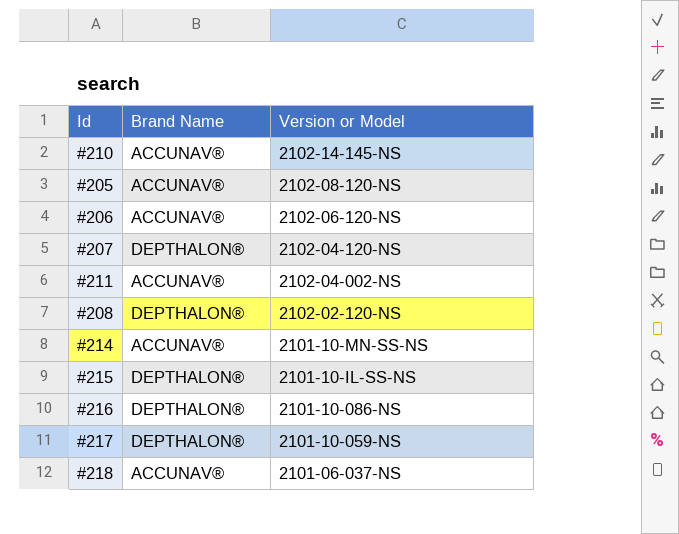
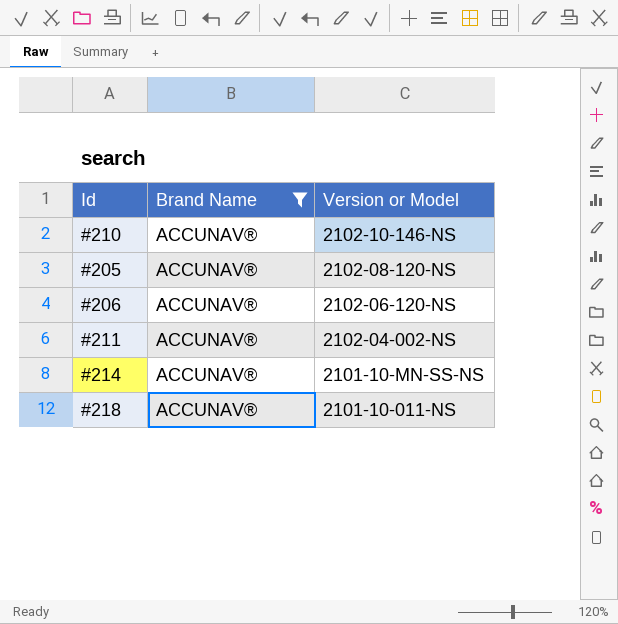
filter: none -> Brand Name = ACCUNAV®
#210 | Version or Model: 2102-14-145-NS -> 2102-10-146-NS
#218 | Version or Model: 2101-06-037-NS -> 2101-10-011-NS

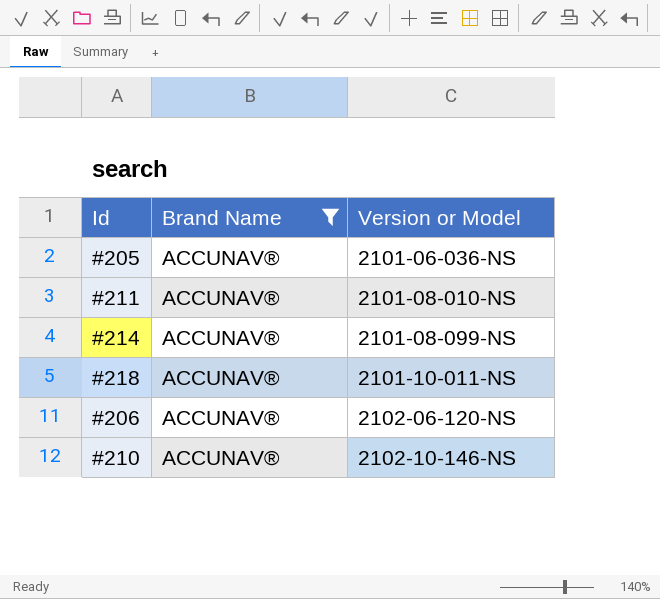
row order: Version or Model descending -> Version or Model ascending
#205 | Version or Model: 2102-08-120-NS -> 2101-06-036-NS
#211 | Version or Model: 2102-04-002-NS -> 2101-08-010-NS
#214 | Version or Model: 2101-10-MN-SS-NS -> 2101-08-099-NS

